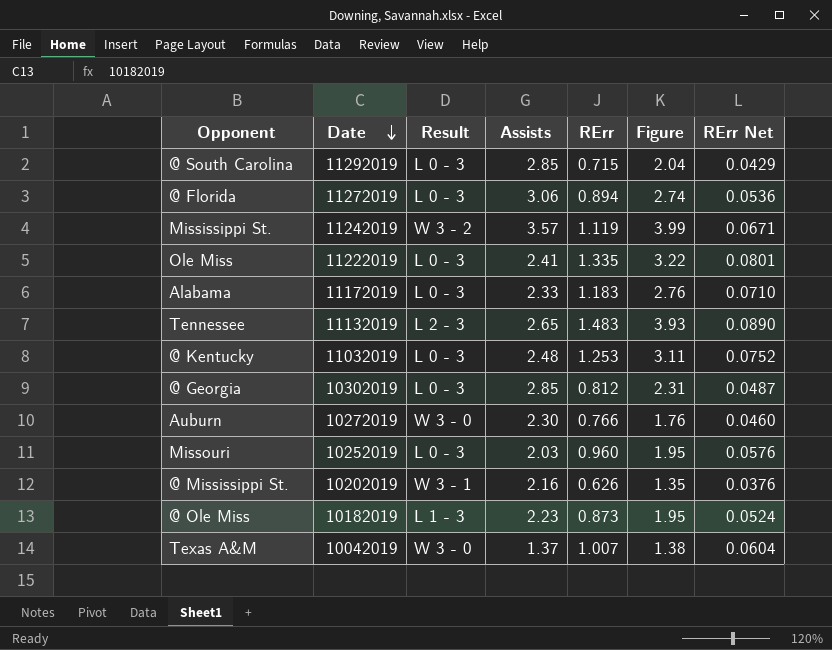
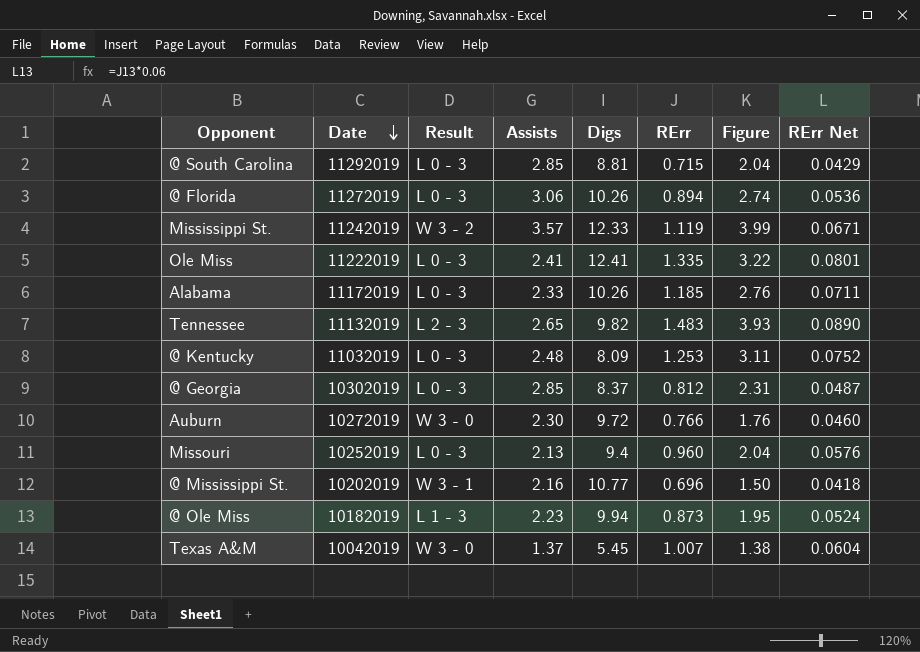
column Digs | position: none -> 5
Alabama | RErr: 1.183 -> 1.185
Alabama | RErr Net: 0.0710 -> 0.0711
Missouri | Assists: 2.03 -> 2.13
Missouri | Figure: 1.95 -> 2.04
@ Mississippi St. | RErr: 0.626 -> 0.696
@ Mississippi St. | Figure: 1.35 -> 1.50
@ Mississippi St. | RErr Net: 0.0376 -> 0.0418

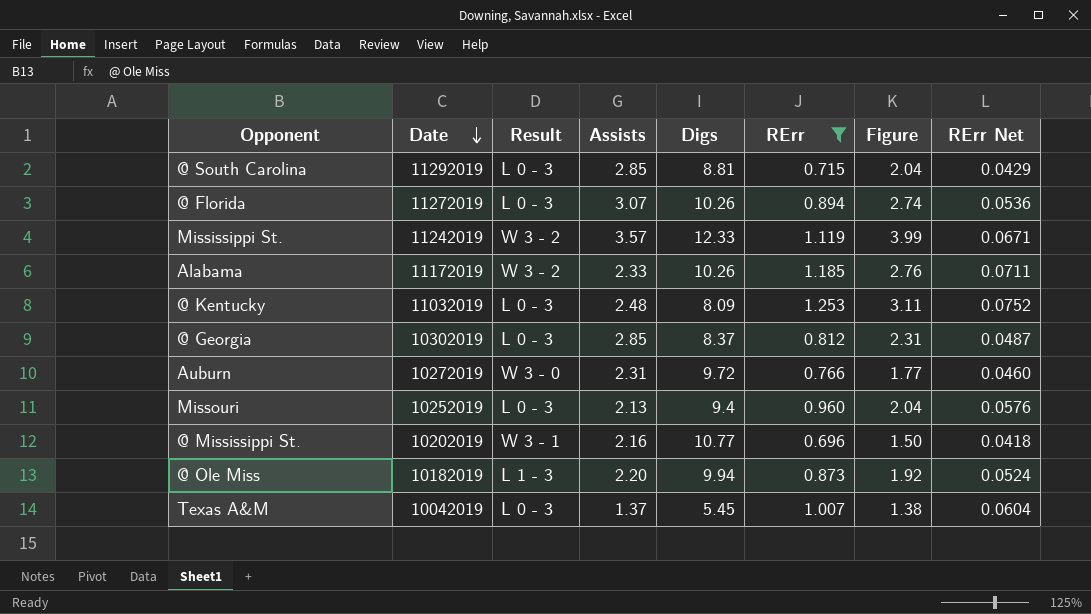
filter: none -> RErr <= 1.253
@ Florida | Assists: 3.06 -> 3.07
Alabama | Result: L 0 - 3 -> W 3 - 2
Auburn | Assists: 2.30 -> 2.31
Auburn | Figure: 1.76 -> 1.77
@ Ole Miss | Assists: 2.23 -> 2.20
@ Ole Miss | Figure: 1.95 -> 1.92
Texas A&M | Result: W 3 - 0 -> L 0 - 3

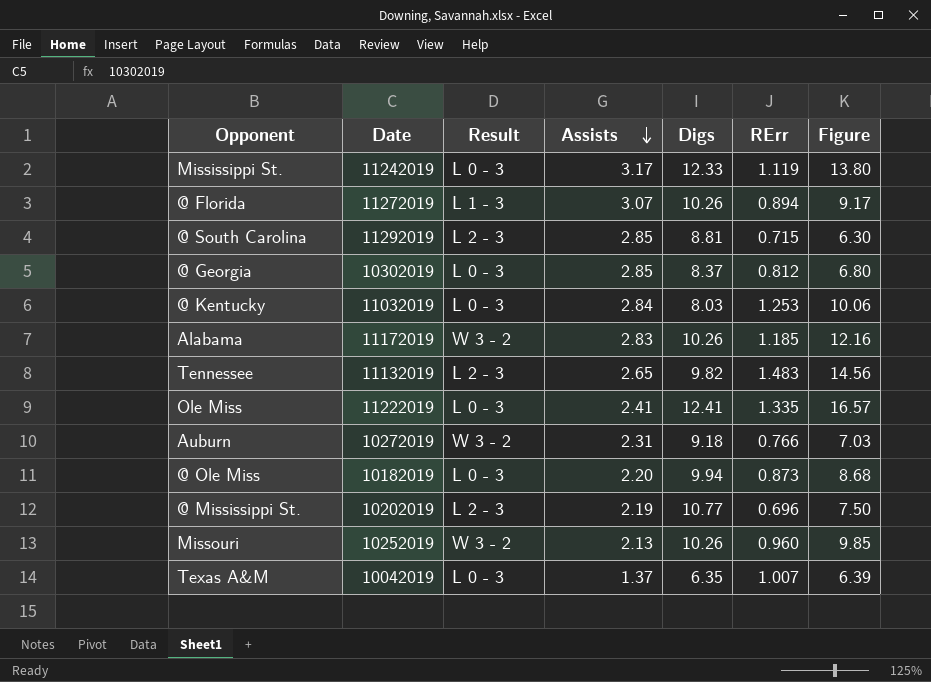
filter: RErr <= 1.253 -> none
row order: Date descending -> Assists descending
column RErr Net | formula: [RErr] * 0.06 -> none
column Figure | formula: [Assists] * [RErr] -> [Digs] * [RErr]
Mississippi St. | Result: W 3 - 2 -> L 0 - 3
Mississippi St. | Assists: 3.57 -> 3.17
@ Florida | Result: L 0 - 3 -> L 1 - 3
@ South Carolina | Result: L 0 - 3 -> L 2 - 3
@ Kentucky | Assists: 2.48 -> 2.84
@ Kentucky | Digs: 8.09 -> 8.03
Alabama | Assists: 2.33 -> 2.83
Auburn | Result: W 3 - 0 -> W 3 - 2
Auburn | Digs: 9.72 -> 9.18
@ Ole Miss | Result: L 1 - 3 -> L 0 - 3
@ Mississippi St. | Result: W 3 - 1 -> L 2 - 3
@ Mississippi St. | Assists: 2.16 -> 2.19
Missouri | Result: L 0 - 3 -> W 3 - 2
Missouri | Digs: 9.4 -> 10.26
Texas A&M | Digs: 5.45 -> 6.35

